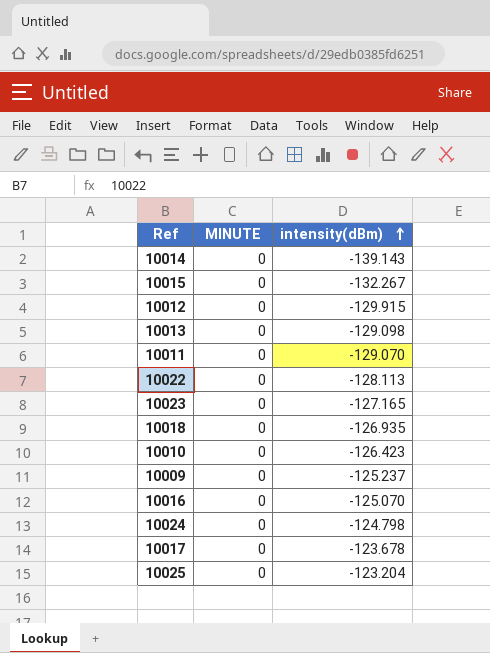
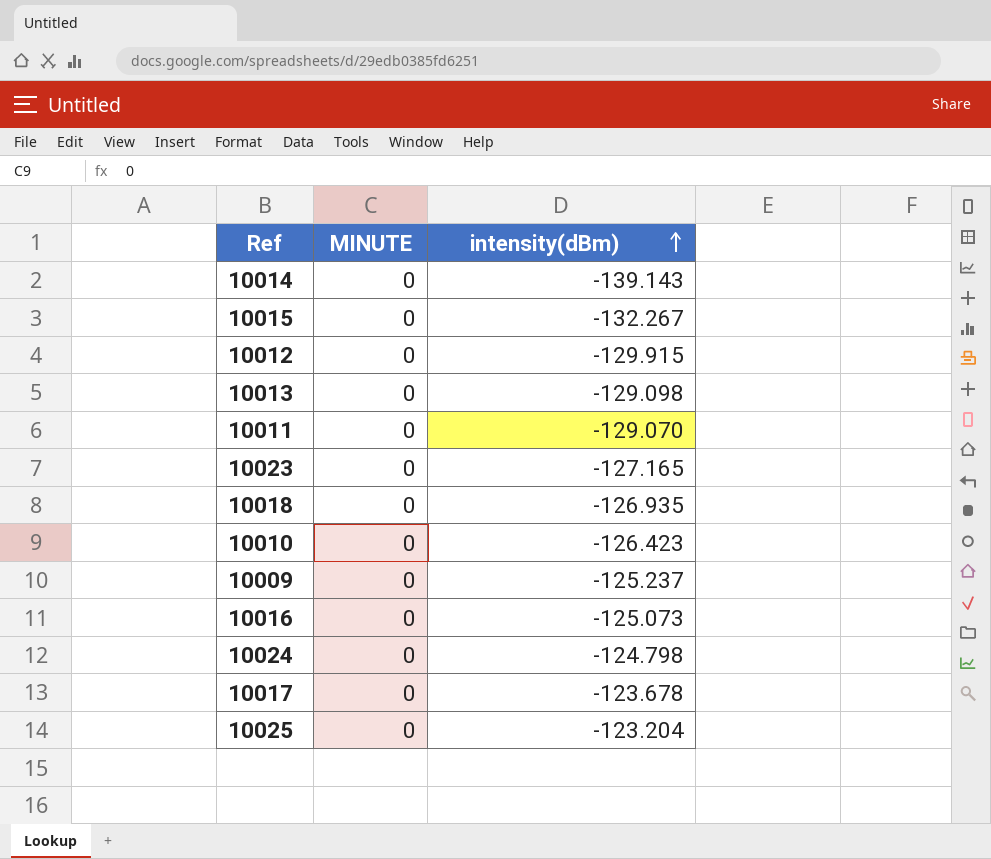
row 10022: 0 | -128.113 -> none
10016 | intensity(dBm): -125.070 -> -125.073

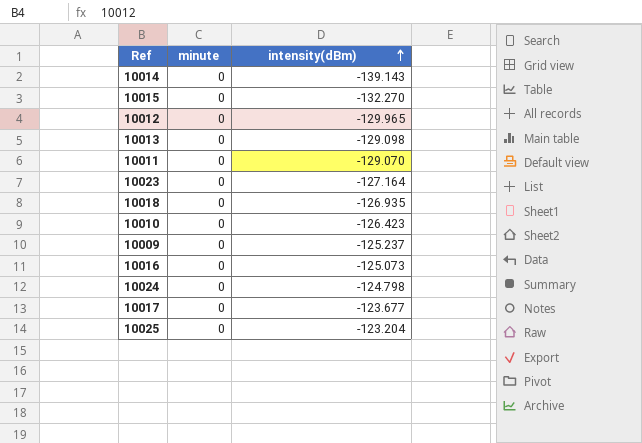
column name: MINUTE -> minute
10015 | intensity(dBm): -132.267 -> -132.270
10012 | intensity(dBm): -129.915 -> -129.965
10023 | intensity(dBm): -127.165 -> -127.164
10017 | intensity(dBm): -123.678 -> -123.677

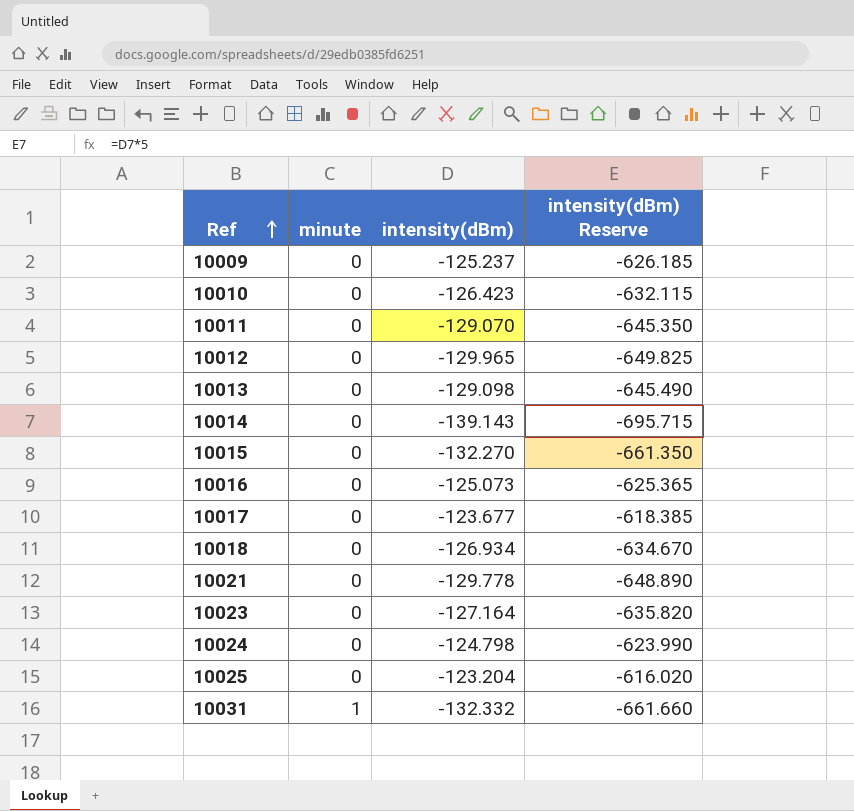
row order: intensity(dBm) ascending -> Ref ascending
column intensity(dBm) Reserve | formula: none -> [intensity(dBm)] * 5
10018 | intensity(dBm): -126.935 -> -126.934
row 10021: none -> 0 | -129.778 | -648.890
row 10031: none -> 1 | -132.332 | -661.660

